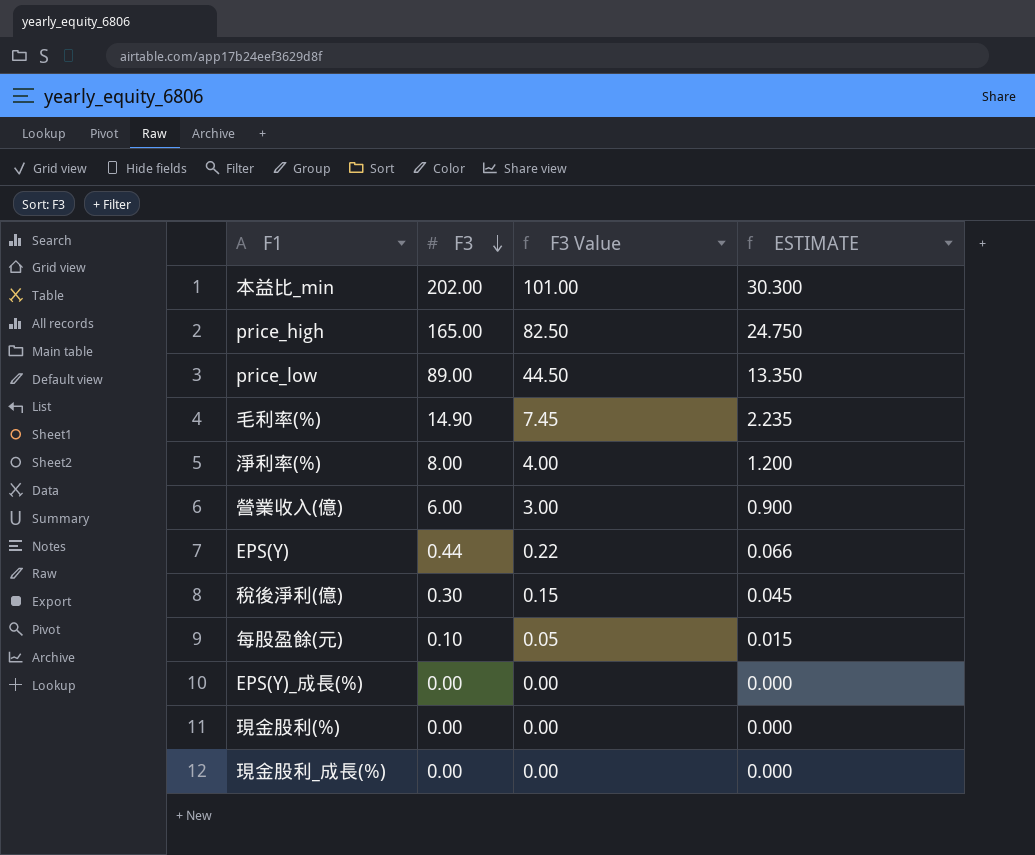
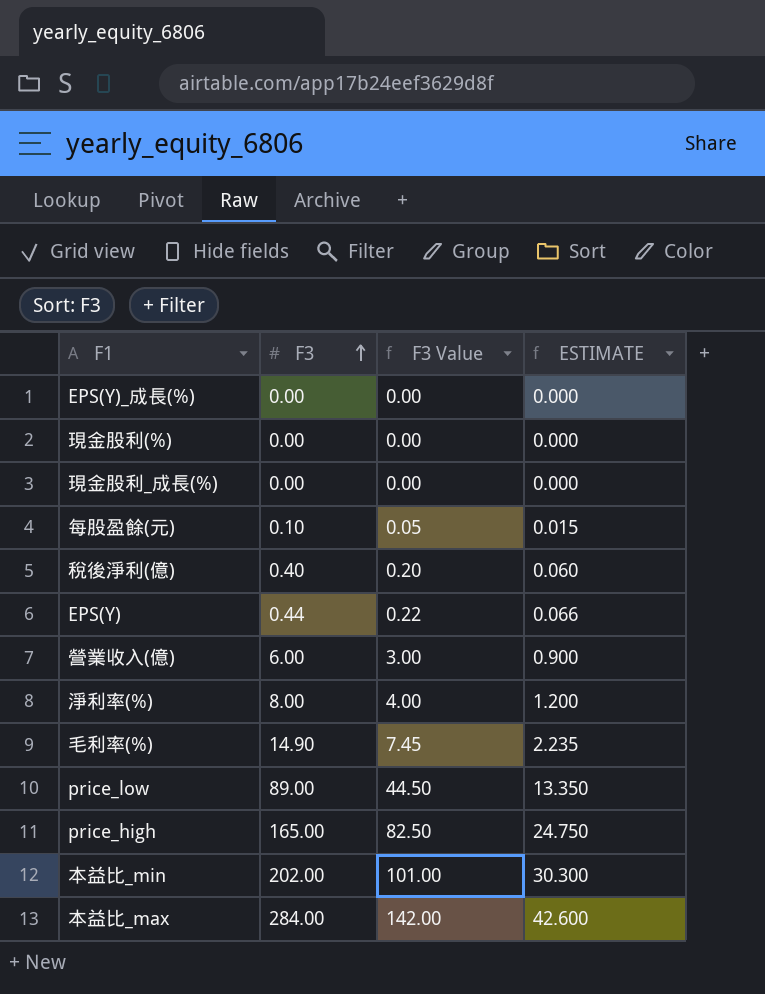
row order: F3 descending -> F3 ascending
稅後淨利(億) | F3: 0.30 -> 0.40
稅後淨利(億) | F3 Value: 0.15 -> 0.20
稅後淨利(億) | ESTIMATE: 0.045 -> 0.060
row 本益比_max: none -> 284.00 | 142.00 | 42.600

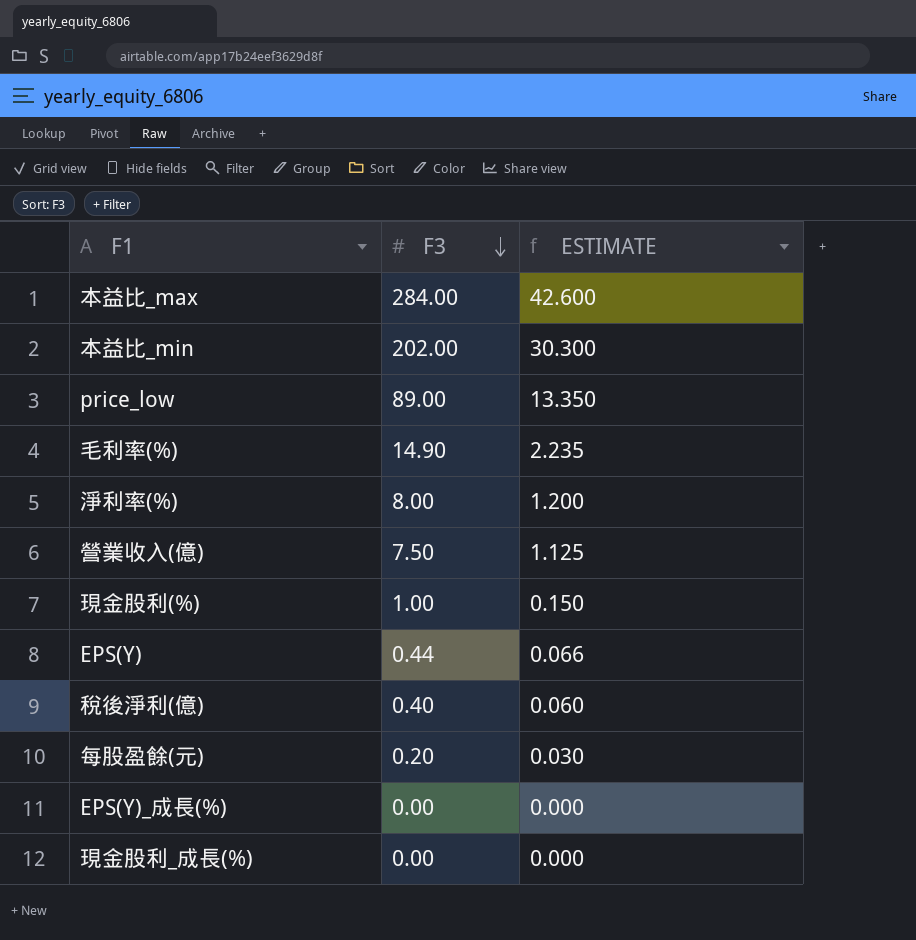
row order: F3 ascending -> F3 descending
column F3 Value | formula: [F3] * 0.5 -> none
row price_high: 165.00 | 82.50 | 24.750 -> none
營業收入(億) | F3: 6.00 -> 7.50
營業收入(億) | ESTIMATE: 0.900 -> 1.125
現金股利(%) | F3: 0.00 -> 1.00
現金股利(%) | ESTIMATE: 0.000 -> 0.150
每股盈餘(元) | F3: 0.10 -> 0.20
每股盈餘(元) | ESTIMATE: 0.015 -> 0.030

